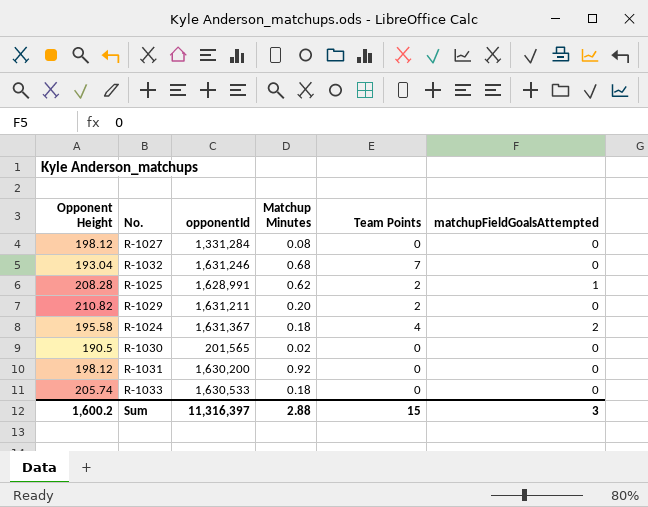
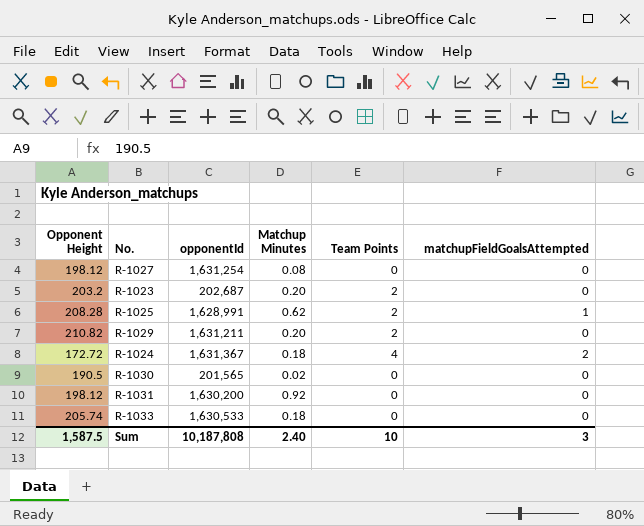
row R-1032: 193.04 | 1,631,246 | 0.68 | 7 | 0 -> none
R-1027 | opponentId: 1,331,284 -> 1,631,254
row R-1023: none -> 203.2 | 202,687 | 0.20 | 2 | 0
R-1024 | Opponent Height: 195.58 -> 172.72
Sum | Opponent Height: 1,600.2 -> 1,587.5
Sum | opponentId: 11,316,397 -> 10,187,808
Sum | Matchup Minutes: 2.88 -> 2.40
Sum | Team Points: 15 -> 10

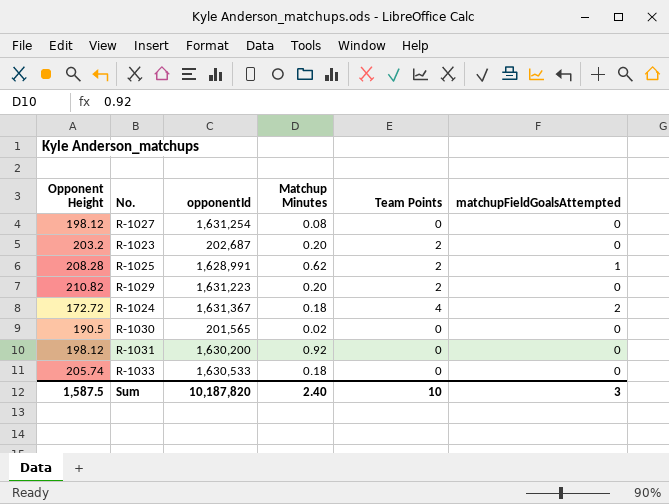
R-1029 | opponentId: 1,631,211 -> 1,631,223
Sum | opponentId: 10,187,808 -> 10,187,820

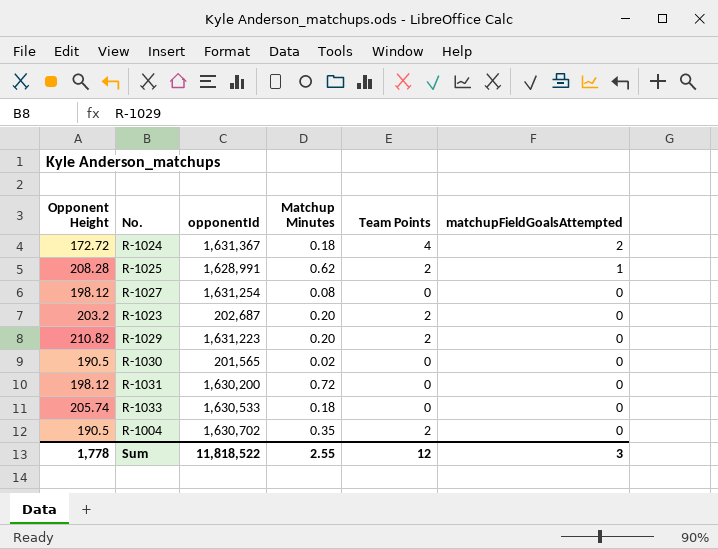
row order: none -> matchupFieldGoalsAttempted descending
R-1031 | Matchup Minutes: 0.92 -> 0.72
row R-1004: none -> 190.5 | 1,630,702 | 0.35 | 2 | 0
Sum | Opponent Height: 1,587.5 -> 1,778
Sum | opponentId: 10,187,820 -> 11,818,522
Sum | Matchup Minutes: 2.40 -> 2.55
Sum | Team Points: 10 -> 12

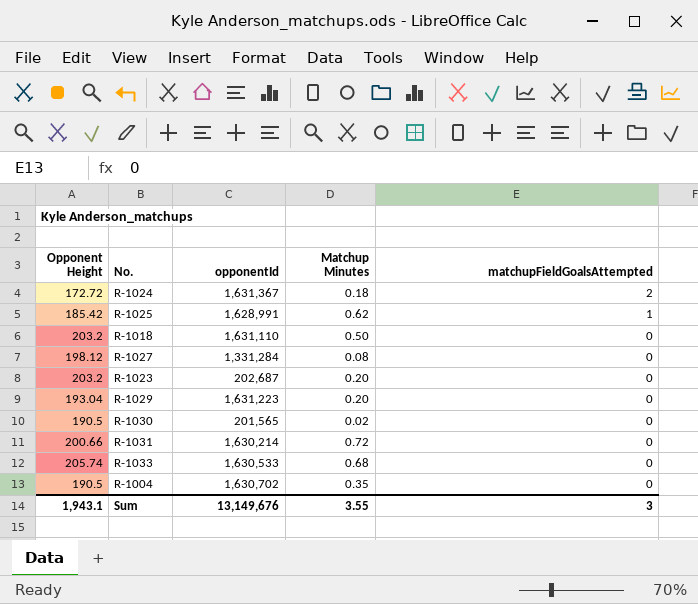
column Team Points | position: 5 -> none
R-1025 | Opponent Height: 208.28 -> 185.42
row R-1018: none -> 203.2 | 1,631,110 | 0.50 | 0
R-1027 | opponentId: 1,631,254 -> 1,331,284
R-1029 | Opponent Height: 210.82 -> 193.04
R-1031 | Opponent Height: 198.12 -> 200.66
R-1031 | opponentId: 1,630,200 -> 1,630,214
R-1033 | Matchup Minutes: 0.18 -> 0.68
Sum | Opponent Height: 1,778 -> 1,943.1
Sum | opponentId: 11,818,522 -> 13,149,676
Sum | Matchup Minutes: 2.55 -> 3.55

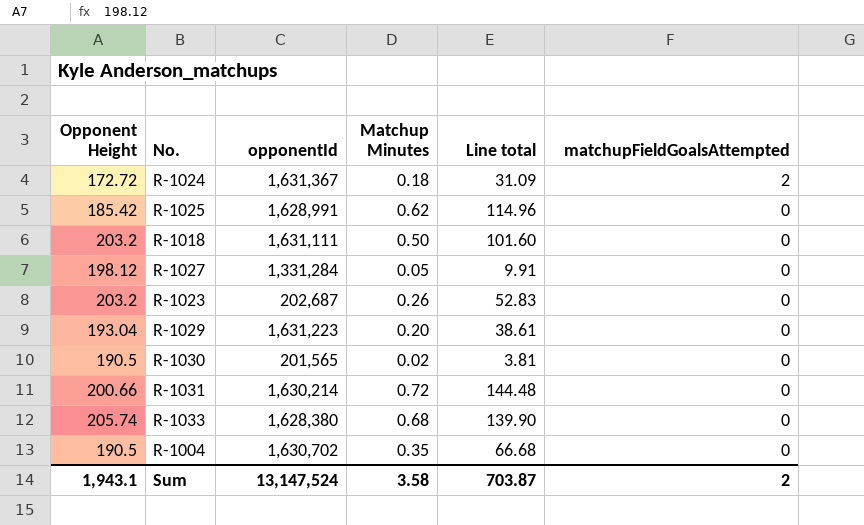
column Line total | formula: none -> [Opponent Height] * [Matchup Minutes]
R-1025 | matchupFieldGoalsAttempted: 1 -> 0
R-1018 | opponentId: 1,631,110 -> 1,631,111
R-1027 | Matchup Minutes: 0.08 -> 0.05
R-1023 | Matchup Minutes: 0.20 -> 0.26
R-1033 | opponentId: 1,630,533 -> 1,628,380
Sum | opponentId: 13,149,676 -> 13,147,524
Sum | Matchup Minutes: 3.55 -> 3.58
Sum | matchupFieldGoalsAttempted: 3 -> 2

